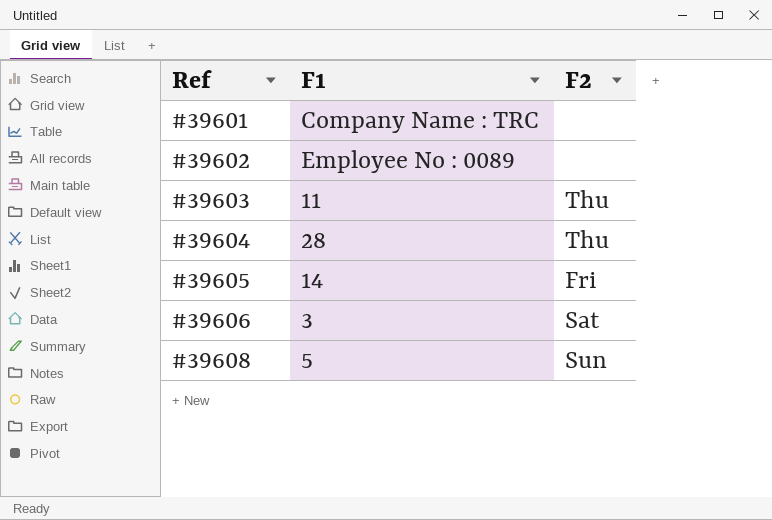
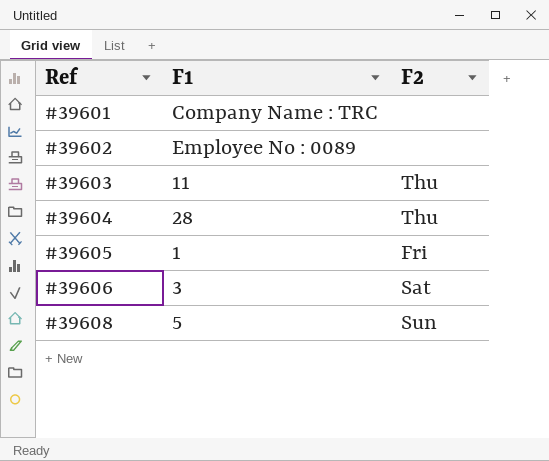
#39605 | F1: 14 -> 1

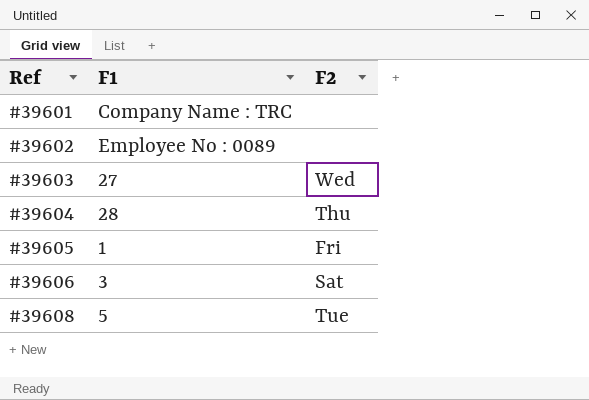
#39603 | F1: 11 -> 27
#39603 | F2: Thu -> Wed
#39608 | F2: Sun -> Tue

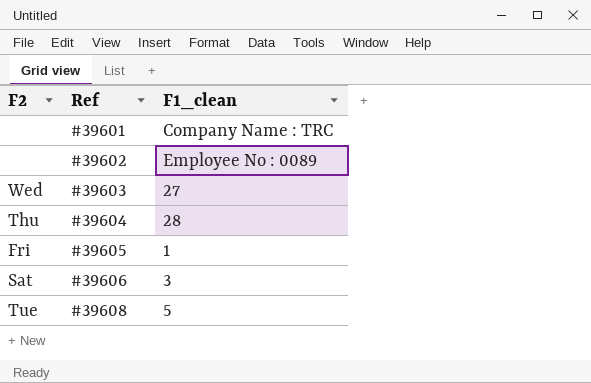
column F2 | position: 3 -> 1
column name: F1 -> F1_clean

